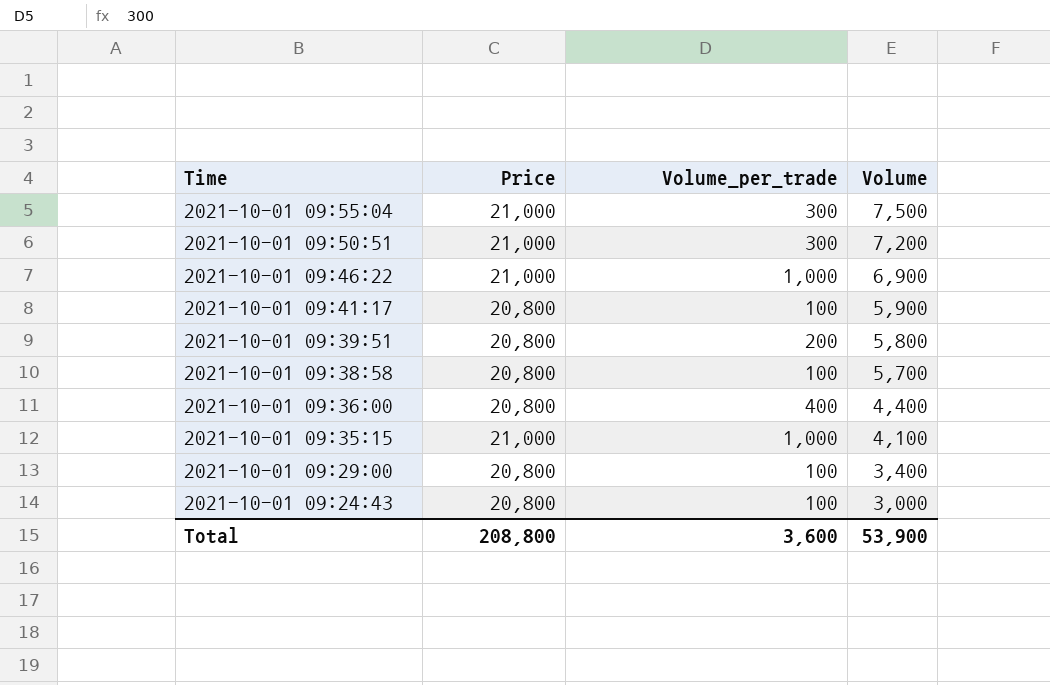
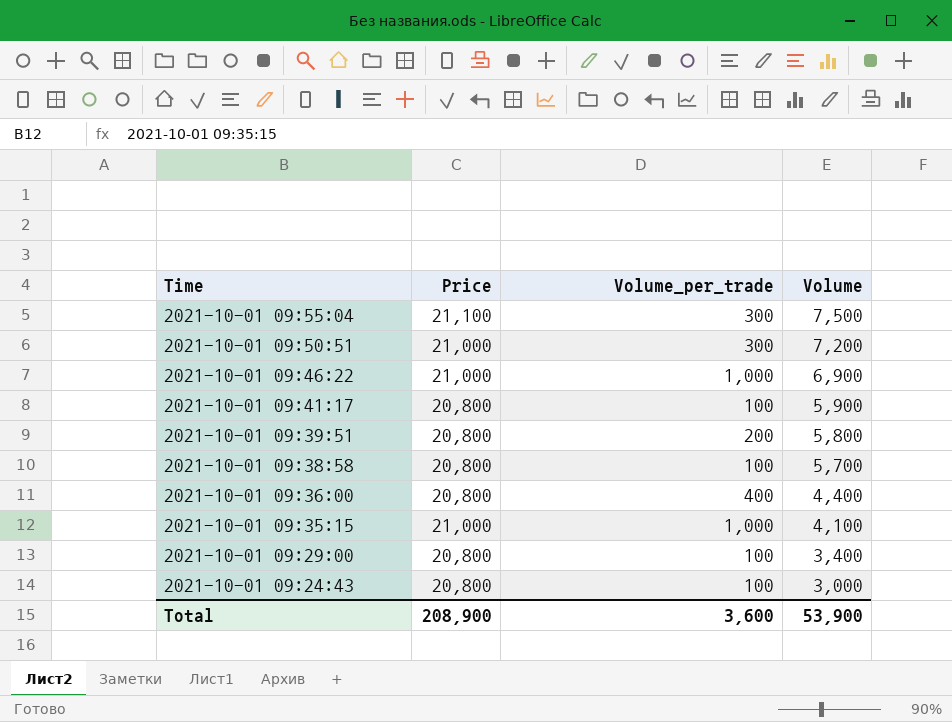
2021-10-01 09:55:04 | Price: 21,000 -> 21,100
Total | Price: 208,800 -> 208,900

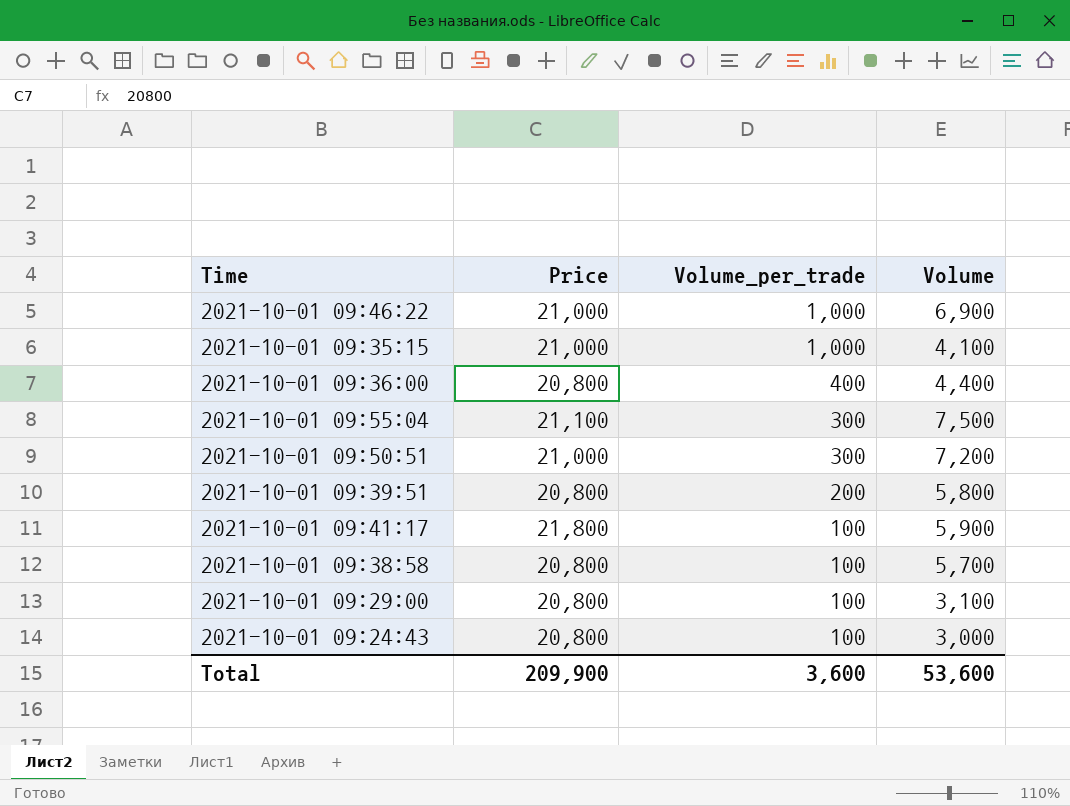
row order: Time descending -> Volume_per_trade descending
2021-10-01 09:41:17 | Price: 20,800 -> 21,800
2021-10-01 09:29:00 | Volume: 3,400 -> 3,100
Total | Price: 208,900 -> 209,900
Total | Volume: 53,900 -> 53,600

